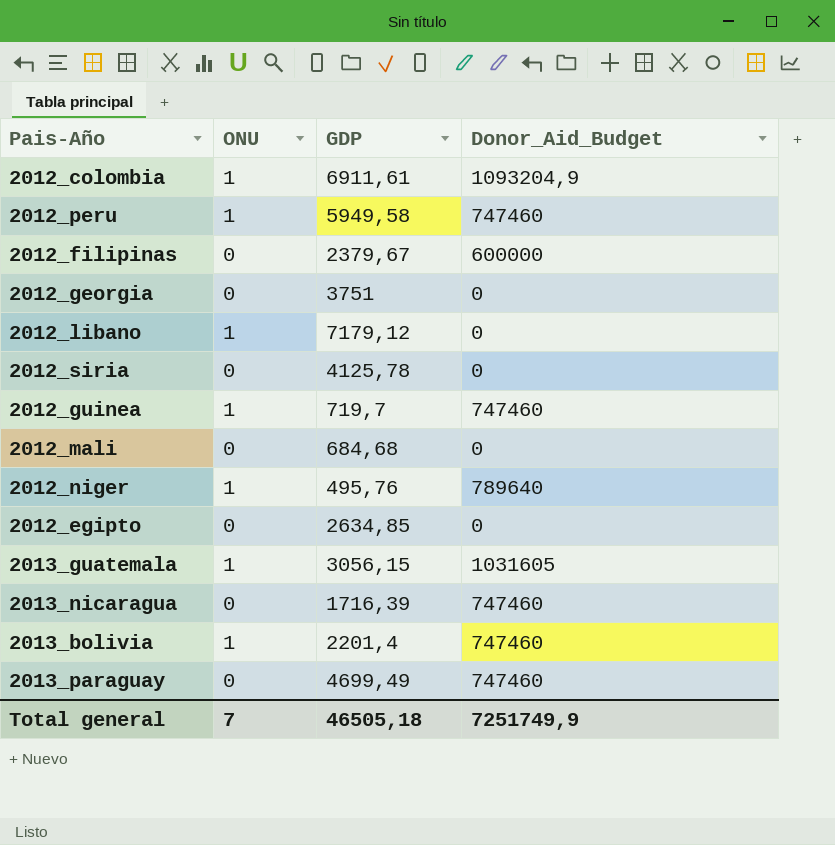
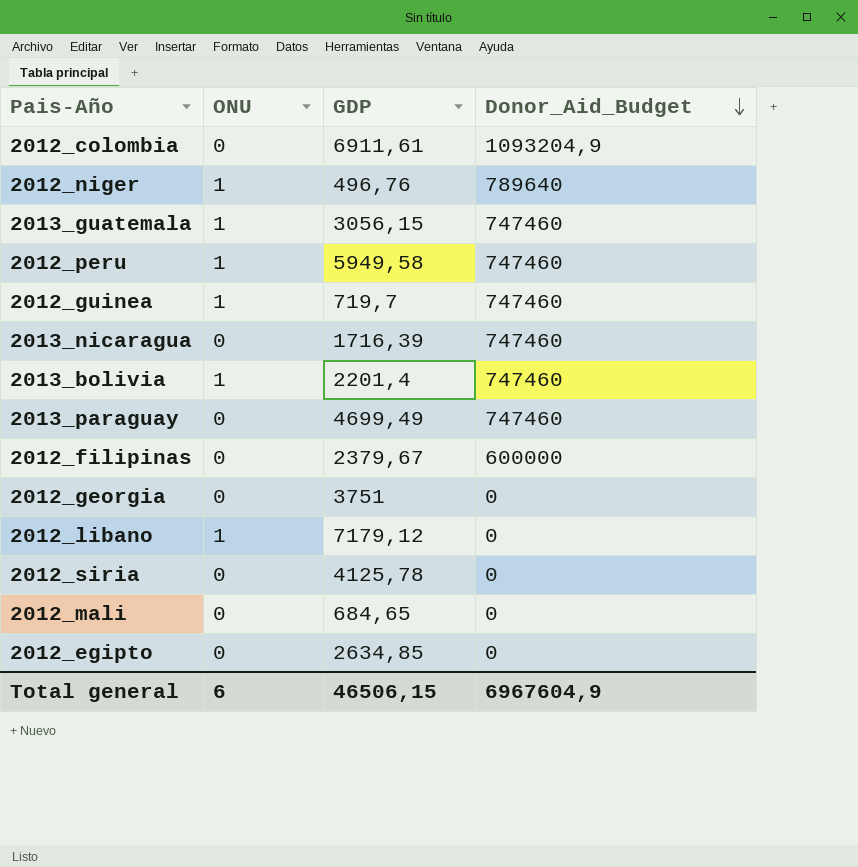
row order: none -> Donor_Aid_Budget descending
2012_colombia | ONU: 1 -> 0
2012_niger | GDP: 495,76 -> 496,76
2013_guatemala | Donor_Aid_Budget: 1031605 -> 747460
2012_mali | GDP: 684,68 -> 684,65
Total general | ONU: 7 -> 6
Total general | GDP: 46505,18 -> 46506,15
Total general | Donor_Aid_Budget: 7251749,9 -> 6967604,9

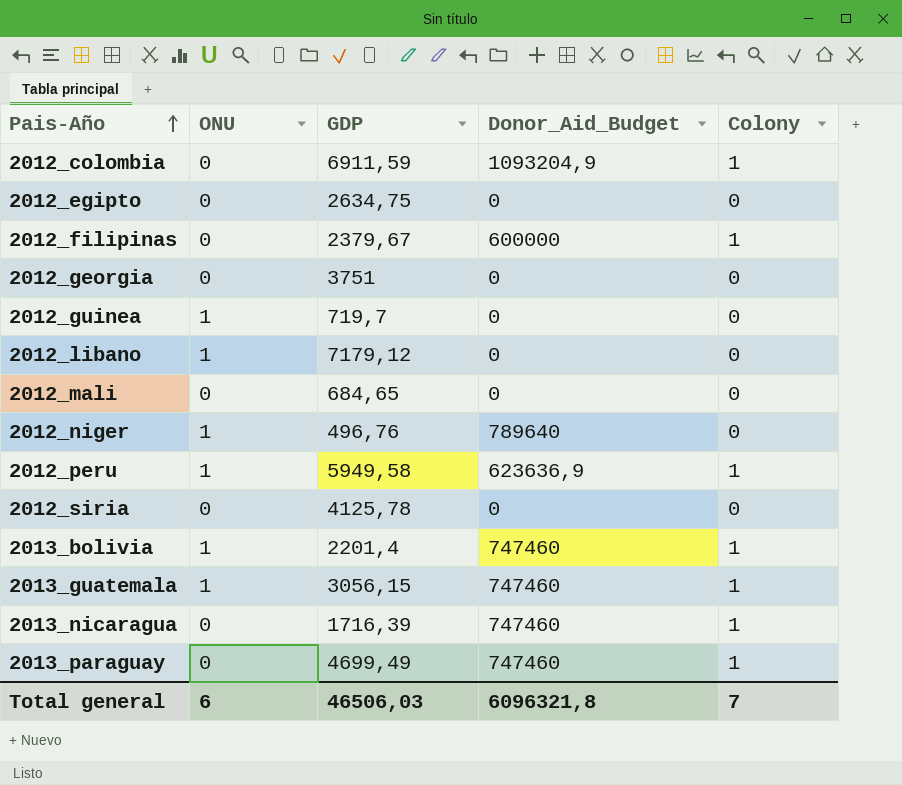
row order: Donor_Aid_Budget descending -> Pais-Año ascending
column Colony | position: none -> 5
2012_colombia | GDP: 6911,61 -> 6911,59
2012_egipto | GDP: 2634,85 -> 2634,75
2012_guinea | Donor_Aid_Budget: 747460 -> 0
2012_peru | Donor_Aid_Budget: 747460 -> 623636,9
Total general | GDP: 46506,15 -> 46506,03
Total general | Donor_Aid_Budget: 6967604,9 -> 6096321,8

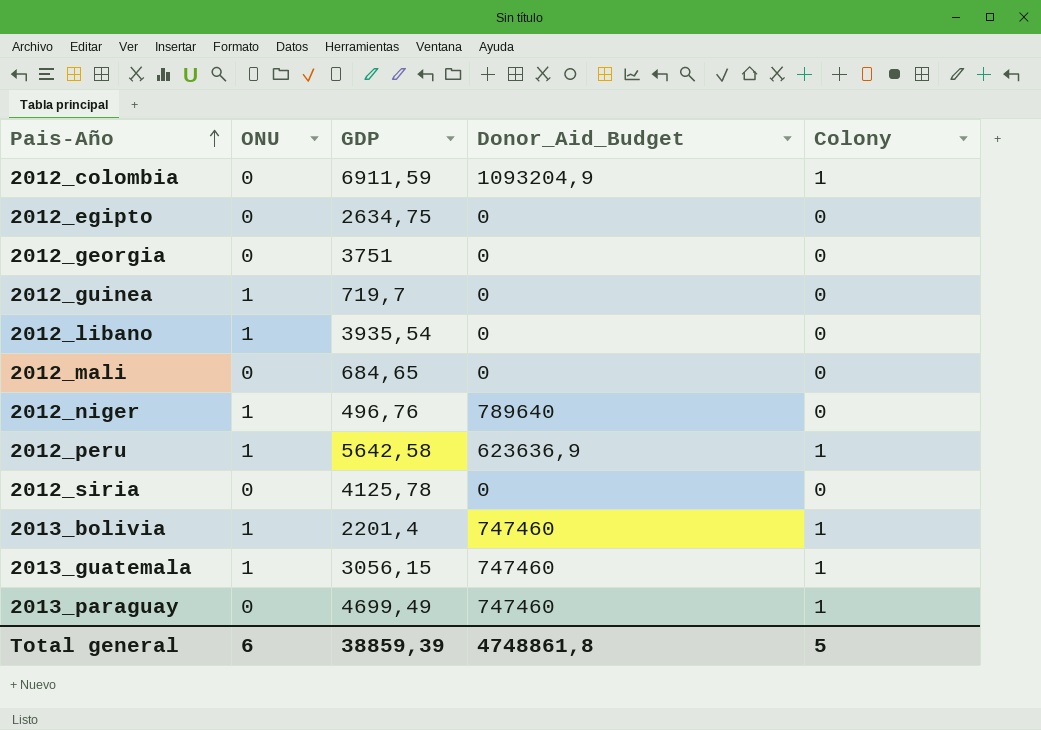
row 2012_filipinas: 0 | 2379,67 | 600000 | 1 -> none
row 2013_nicaragua: 0 | 1716,39 | 747460 | 1 -> none
2012_libano | GDP: 7179,12 -> 3935,54
2012_peru | GDP: 5949,58 -> 5642,58
Total general | GDP: 46506,03 -> 38859,39
Total general | Donor_Aid_Budget: 6096321,8 -> 4748861,8
Total general | Colony: 7 -> 5

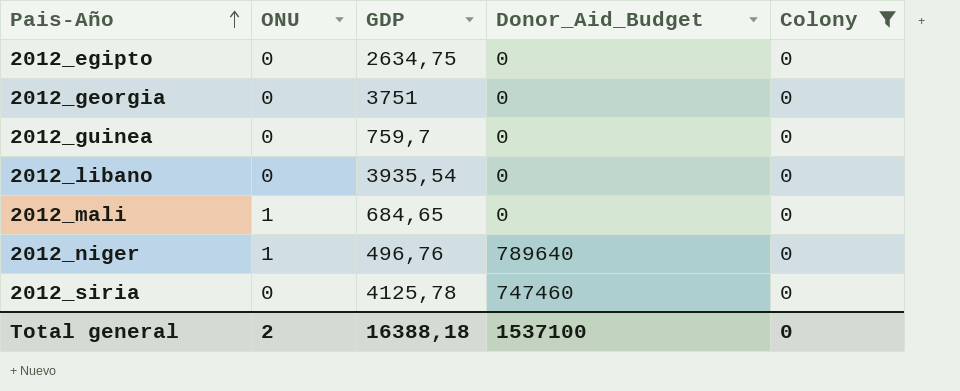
filter: none -> Colony = 0
2012_guinea | ONU: 1 -> 0
2012_guinea | GDP: 719,7 -> 759,7
2012_libano | ONU: 1 -> 0
2012_mali | ONU: 0 -> 1
2012_siria | Donor_Aid_Budget: 0 -> 747460
Total general | ONU: 6 -> 2
Total general | GDP: 38859,39 -> 16388,18
Total general | Donor_Aid_Budget: 4748861,8 -> 1537100
Total general | Colony: 5 -> 0

